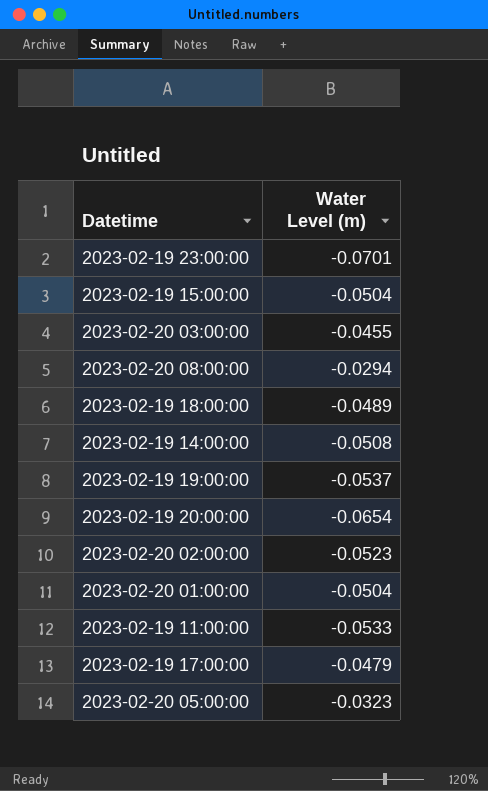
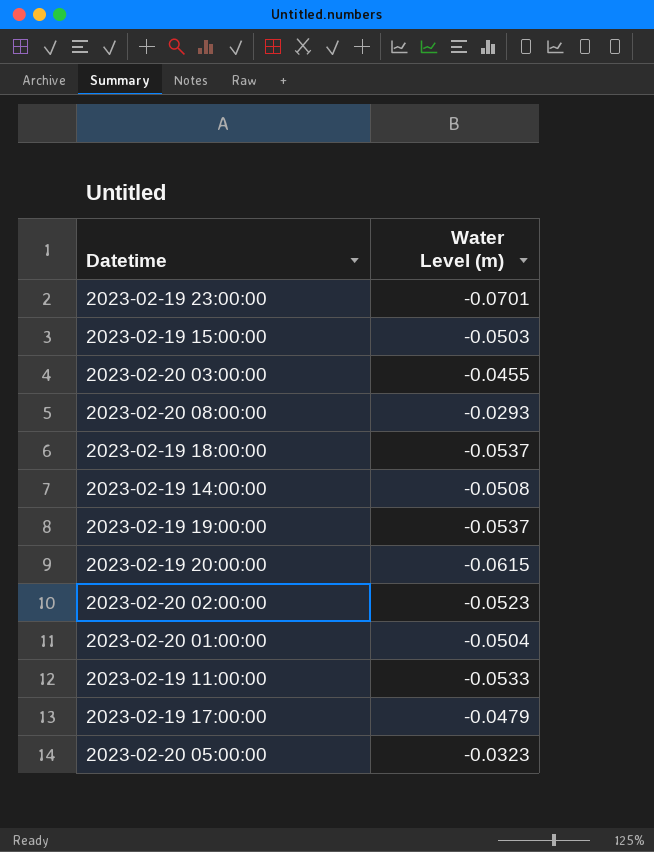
2023-02-19 15:00:00 | Water Level (m): -0.0504 -> -0.0503
2023-02-20 08:00:00 | Water Level (m): -0.0294 -> -0.0293
2023-02-19 18:00:00 | Water Level (m): -0.0489 -> -0.0537
2023-02-19 20:00:00 | Water Level (m): -0.0654 -> -0.0615

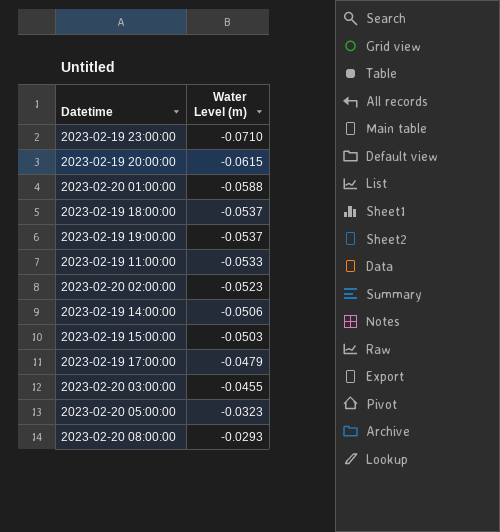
row order: none -> Water Level (m) ascending
2023-02-19 23:00:00 | Water Level (m): -0.0701 -> -0.0710
2023-02-20 01:00:00 | Water Level (m): -0.0504 -> -0.0588
2023-02-19 14:00:00 | Water Level (m): -0.0508 -> -0.0506

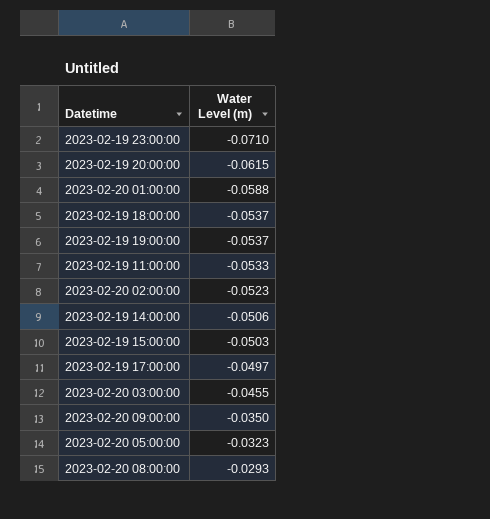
2023-02-19 17:00:00 | Water Level (m): -0.0479 -> -0.0497
row 2023-02-20 09:00:00: none -> -0.0350

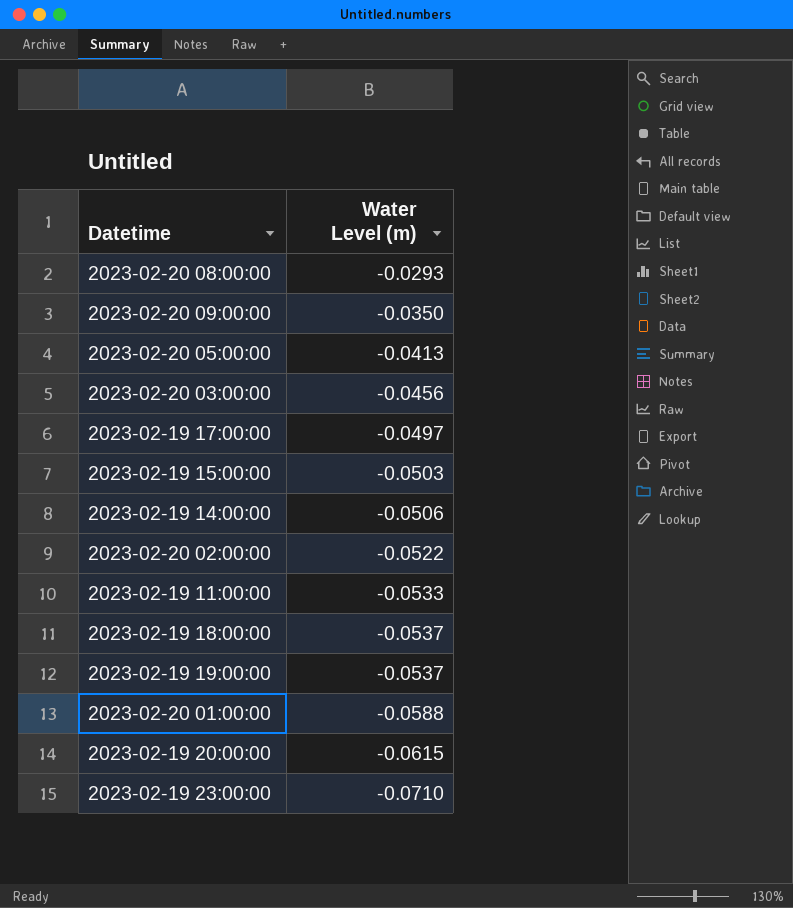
row order: Water Level (m) ascending -> Water Level (m) descending
2023-02-20 05:00:00 | Water Level (m): -0.0323 -> -0.0413
2023-02-20 03:00:00 | Water Level (m): -0.0455 -> -0.0456
2023-02-20 02:00:00 | Water Level (m): -0.0523 -> -0.0522

